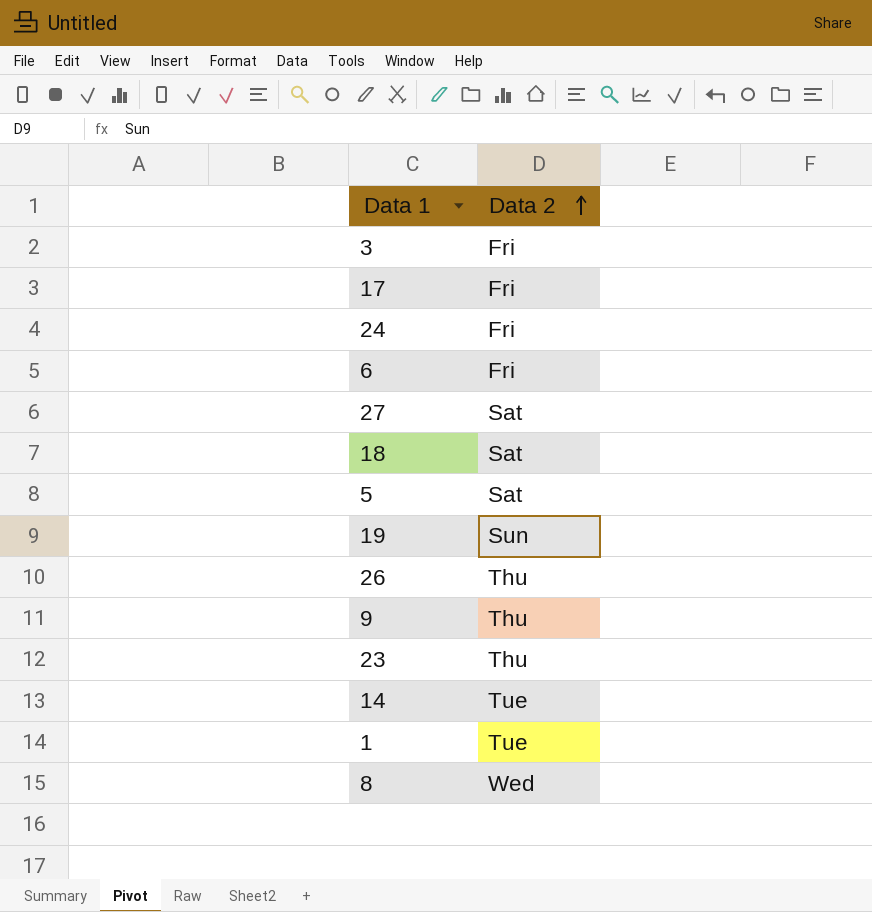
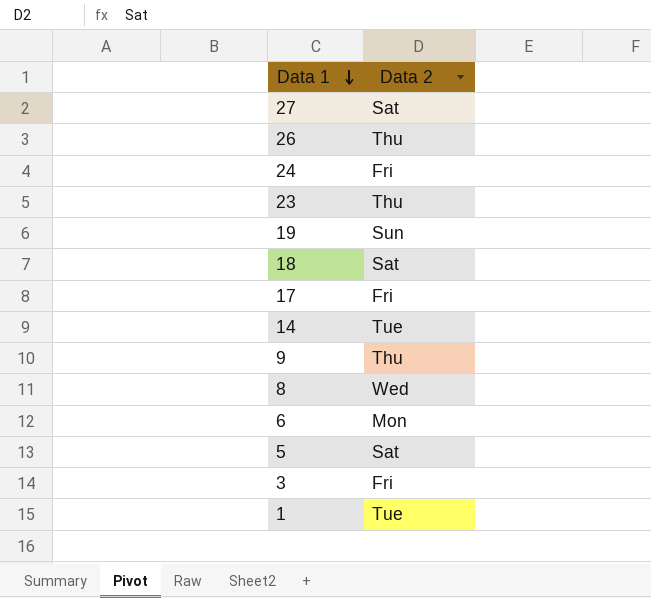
row order: Data 2 ascending -> Data 1 descending
6 | Data 2: Fri -> Mon

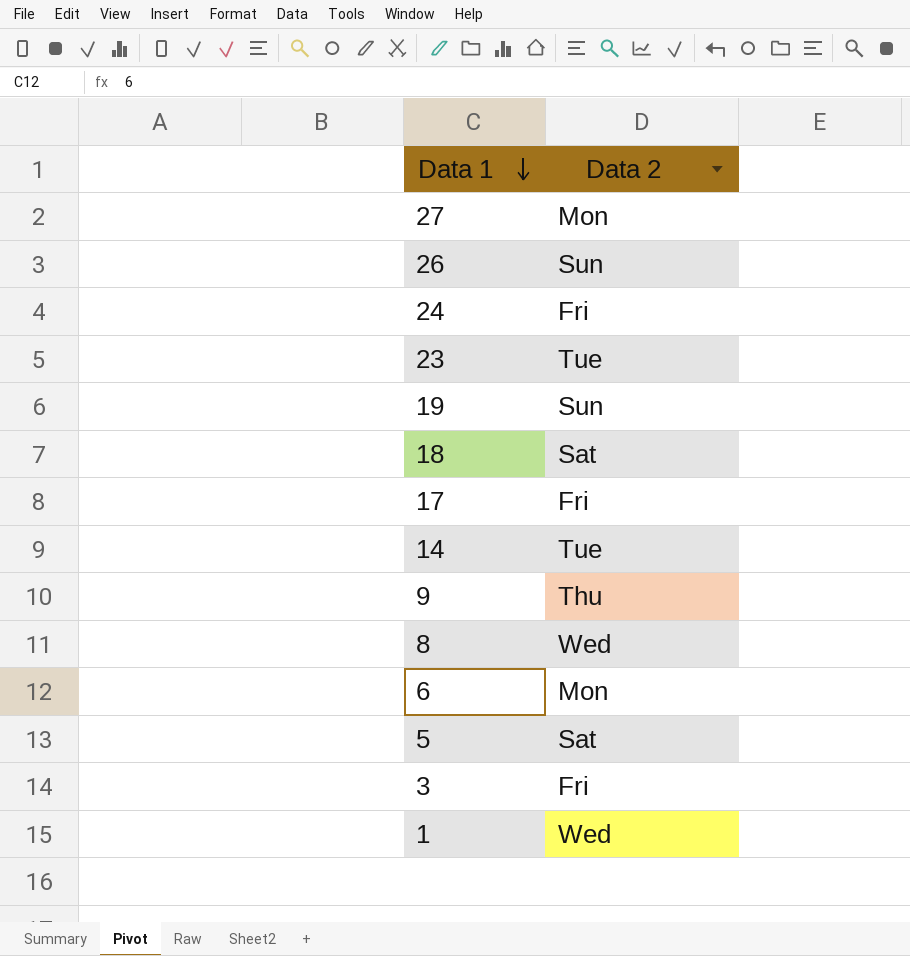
27 | Data 2: Sat -> Mon
26 | Data 2: Thu -> Sun
23 | Data 2: Thu -> Tue
1 | Data 2: Tue -> Wed

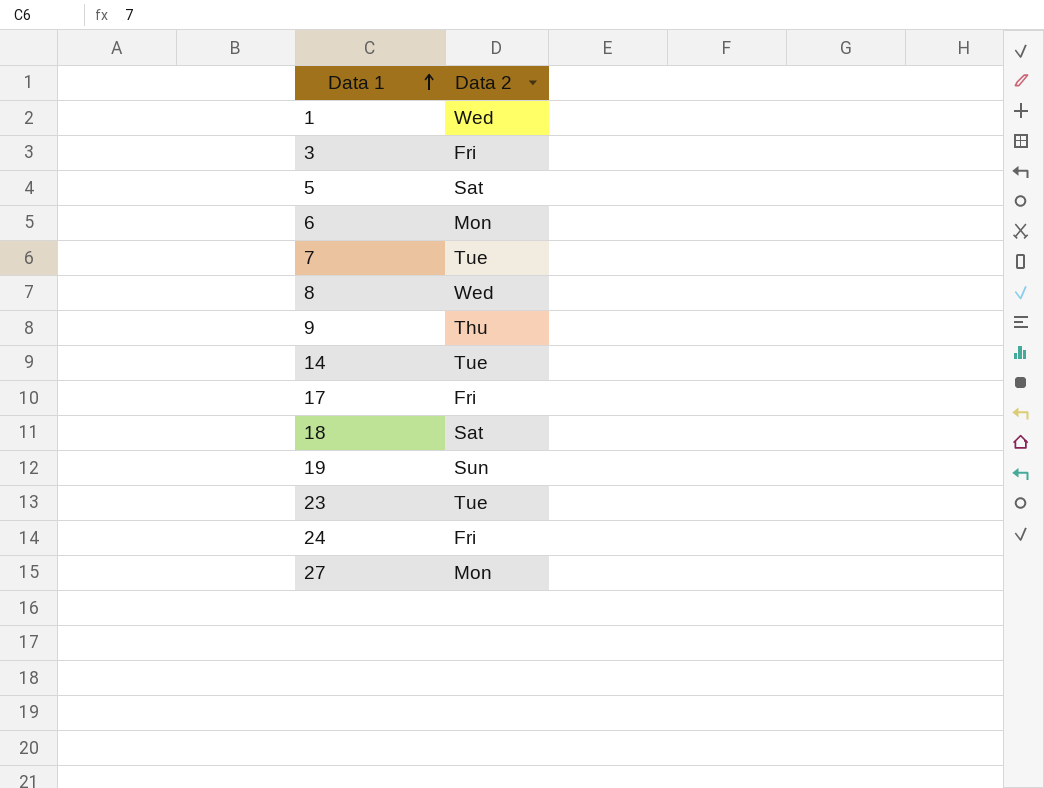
row order: Data 1 descending -> Data 1 ascending
row 26: Sun -> none
row 7: none -> Tue

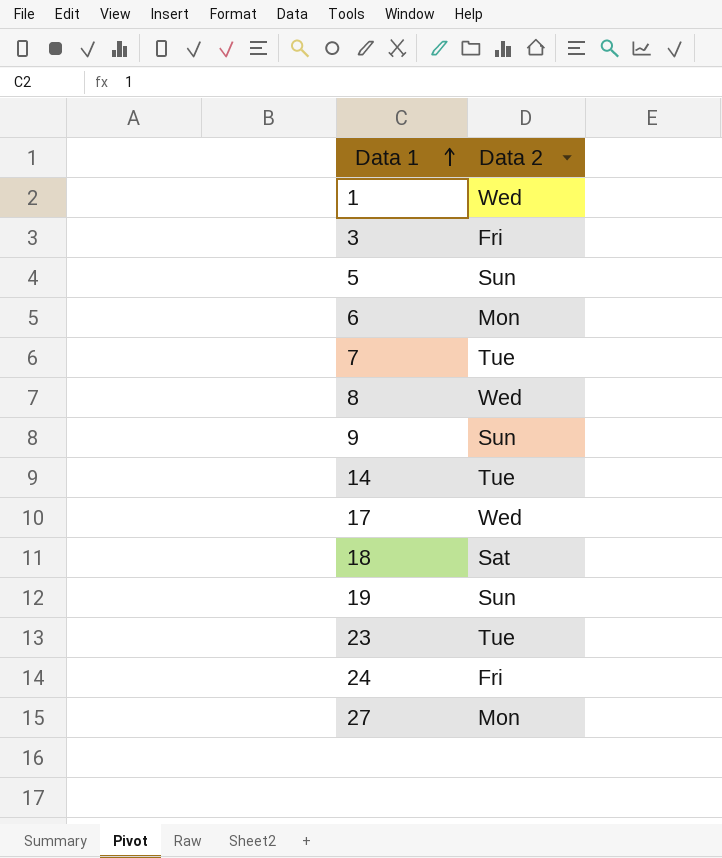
5 | Data 2: Sat -> Sun
9 | Data 2: Thu -> Sun
17 | Data 2: Fri -> Wed

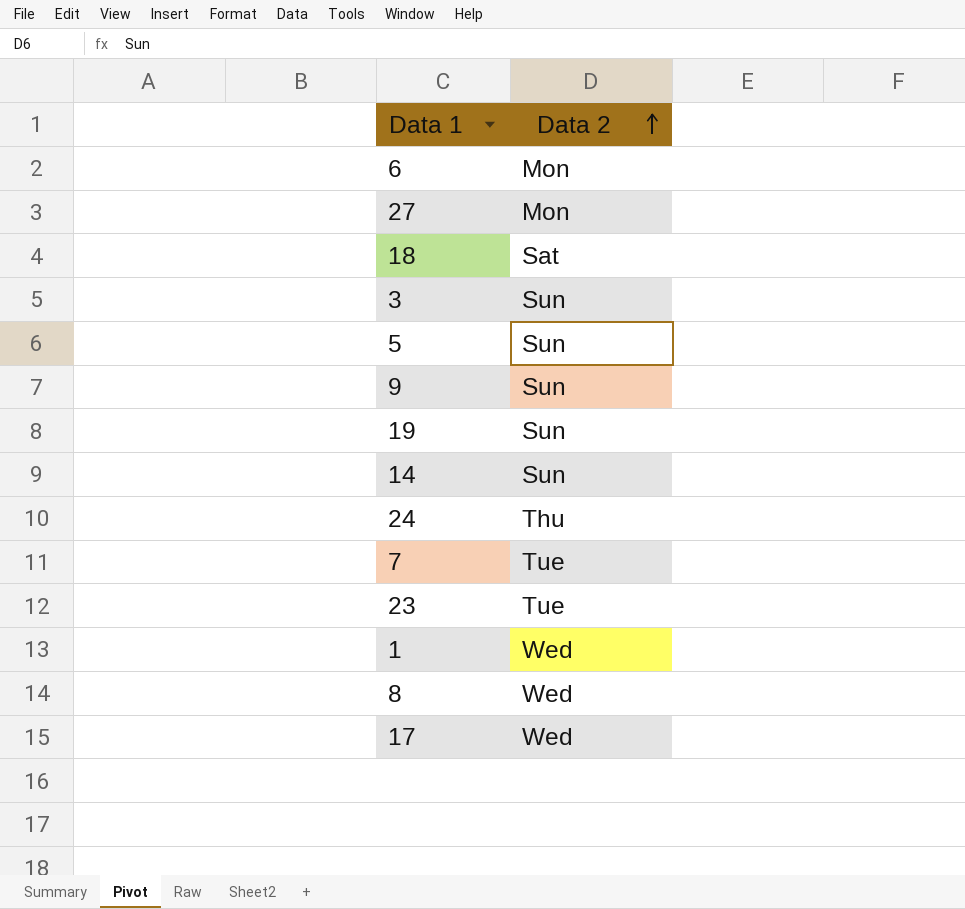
row order: Data 1 ascending -> Data 2 ascending
3 | Data 2: Fri -> Sun
14 | Data 2: Tue -> Sun
24 | Data 2: Fri -> Thu

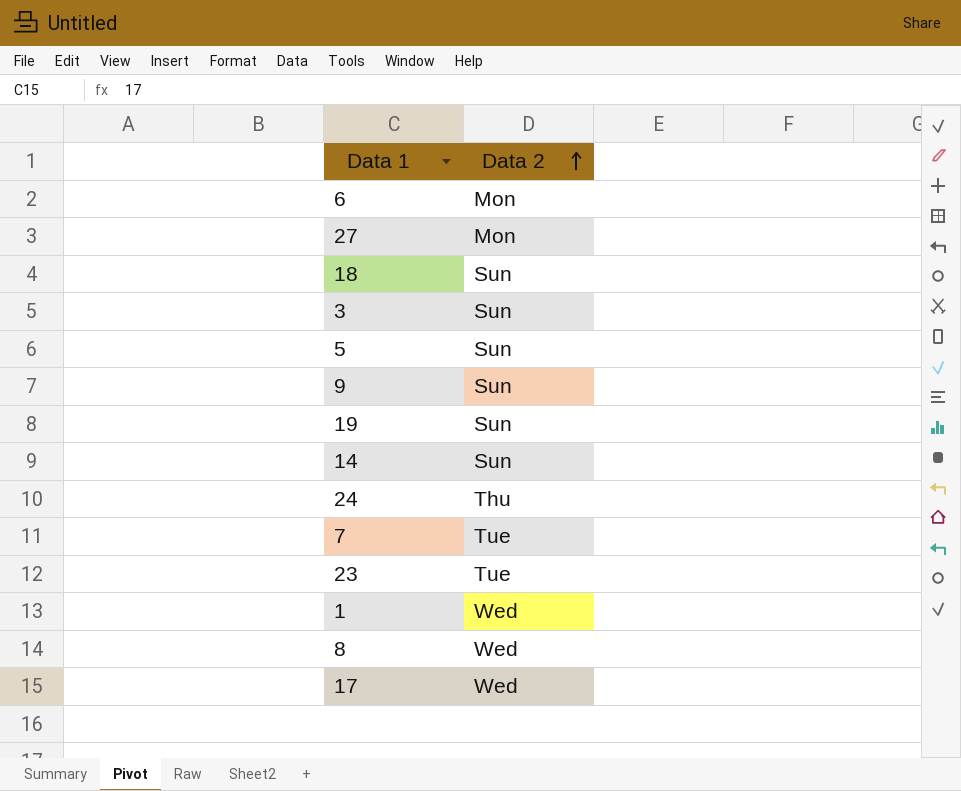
18 | Data 2: Sat -> Sun

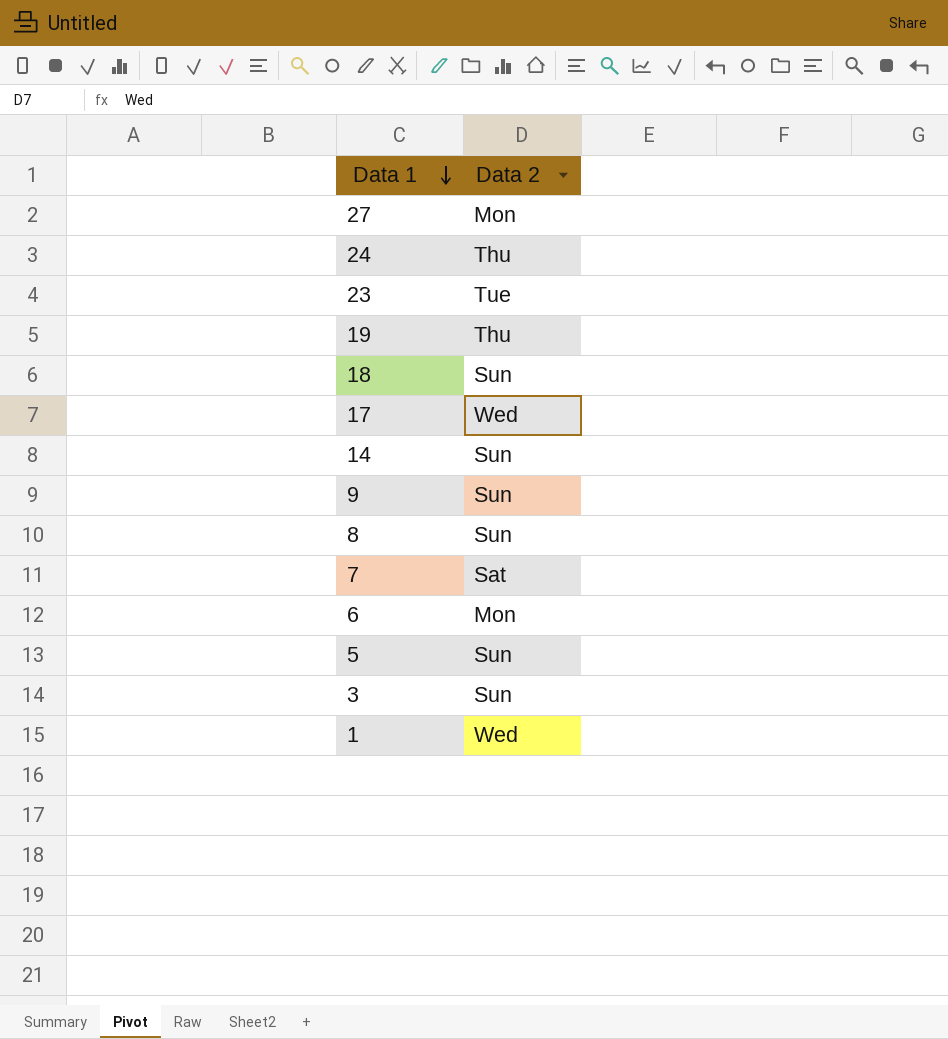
row order: Data 2 ascending -> Data 1 descending
19 | Data 2: Sun -> Thu
8 | Data 2: Wed -> Sun
7 | Data 2: Tue -> Sat

